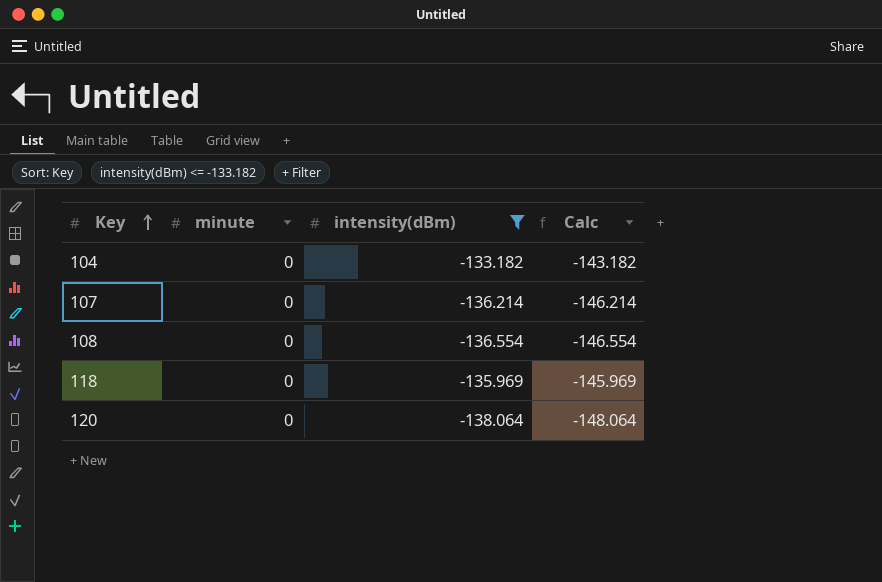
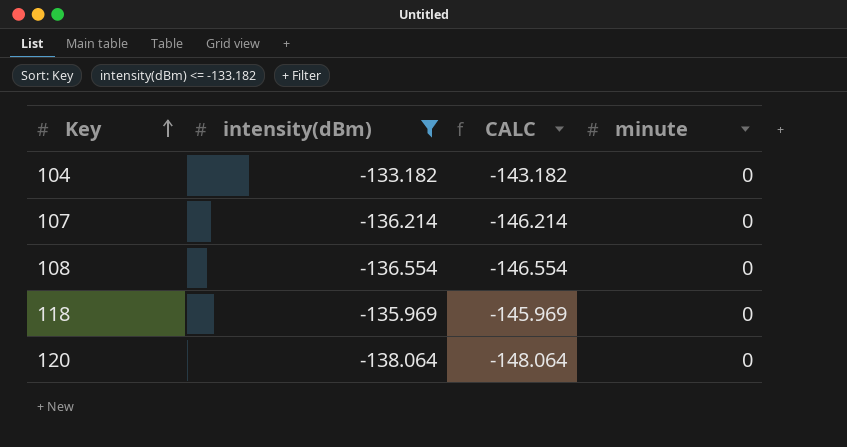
column name: Calc -> CALC
column minute | position: 2 -> 4

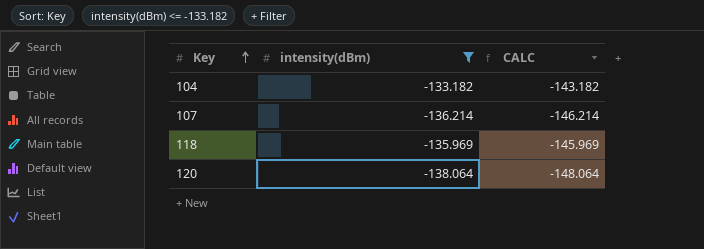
column minute | position: 4 -> none
row 108: -136.554 | -146.554 | 0 -> none

